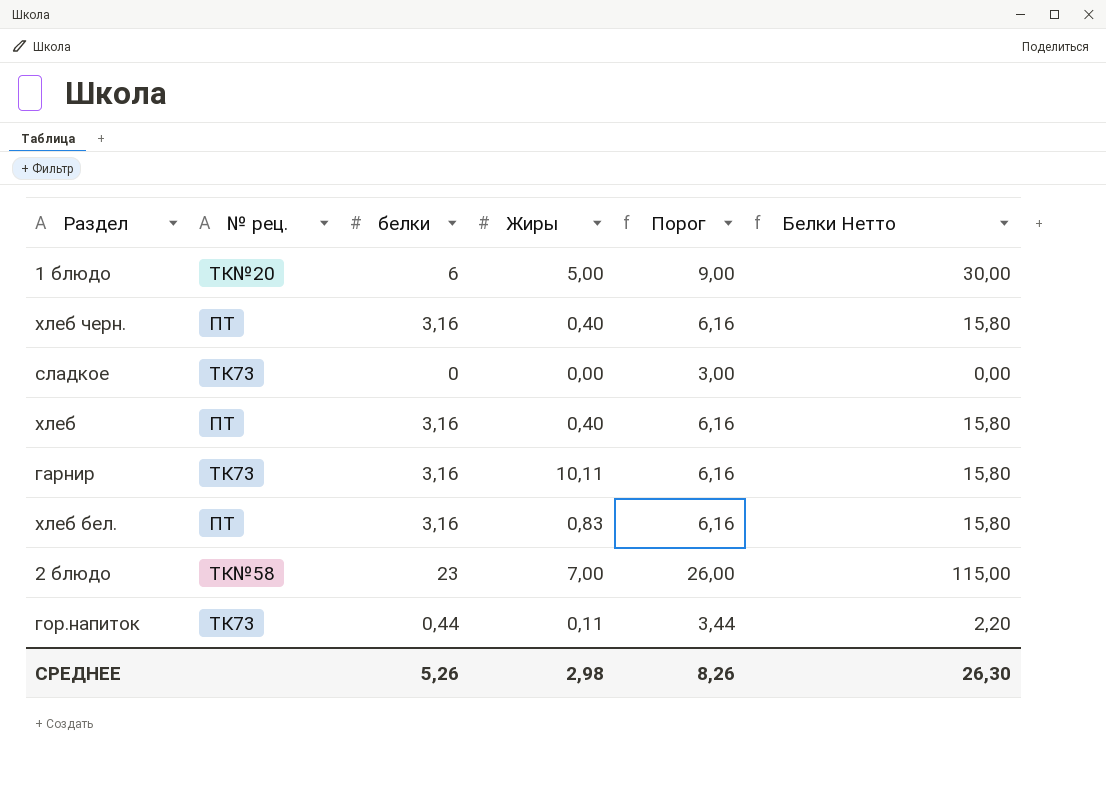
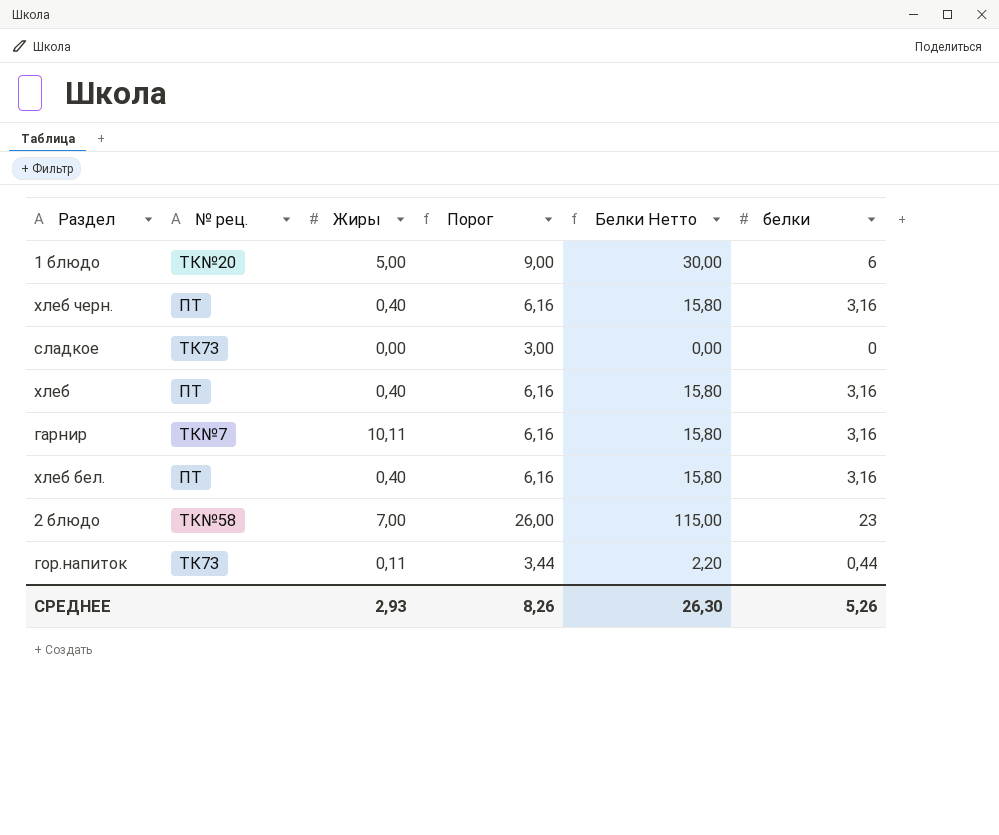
column белки | position: 3 -> 6
гарнир | № рец.: ТК73 -> ТК№7
хлеб бел. | Жиры: 0,83 -> 0,40
СРЕДНЕЕ | Жиры: 2,98 -> 2,93

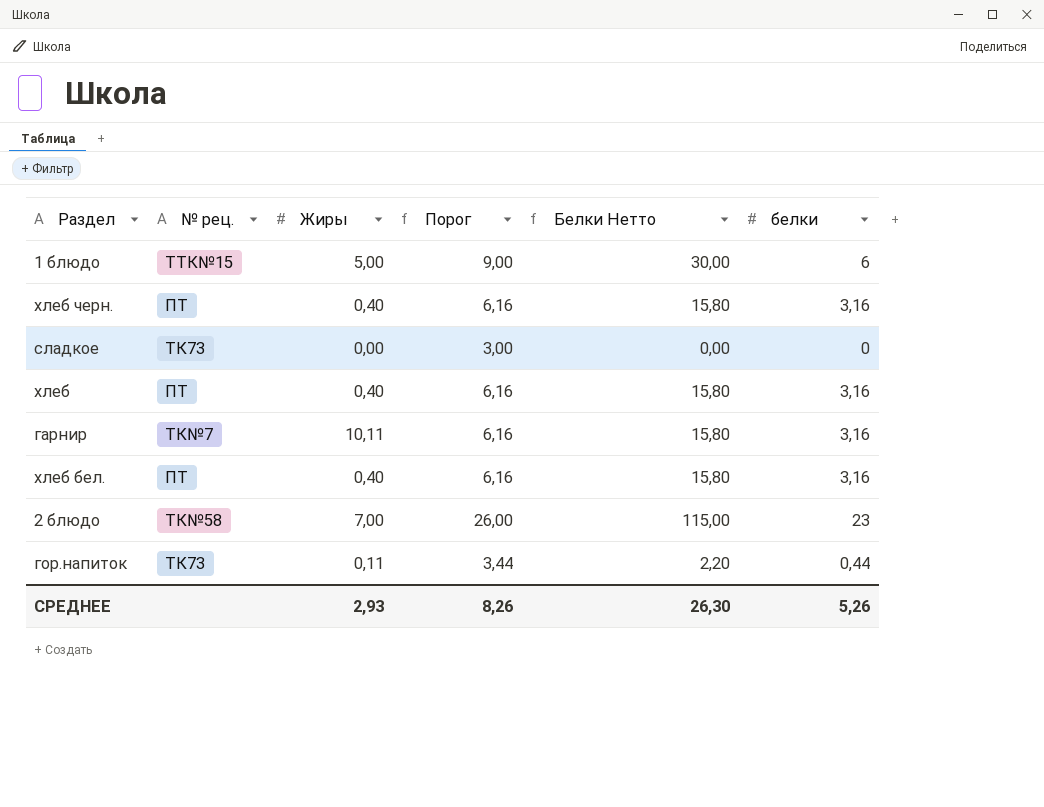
1 блюдо | № рец.: ТК№20 -> ТТК№15

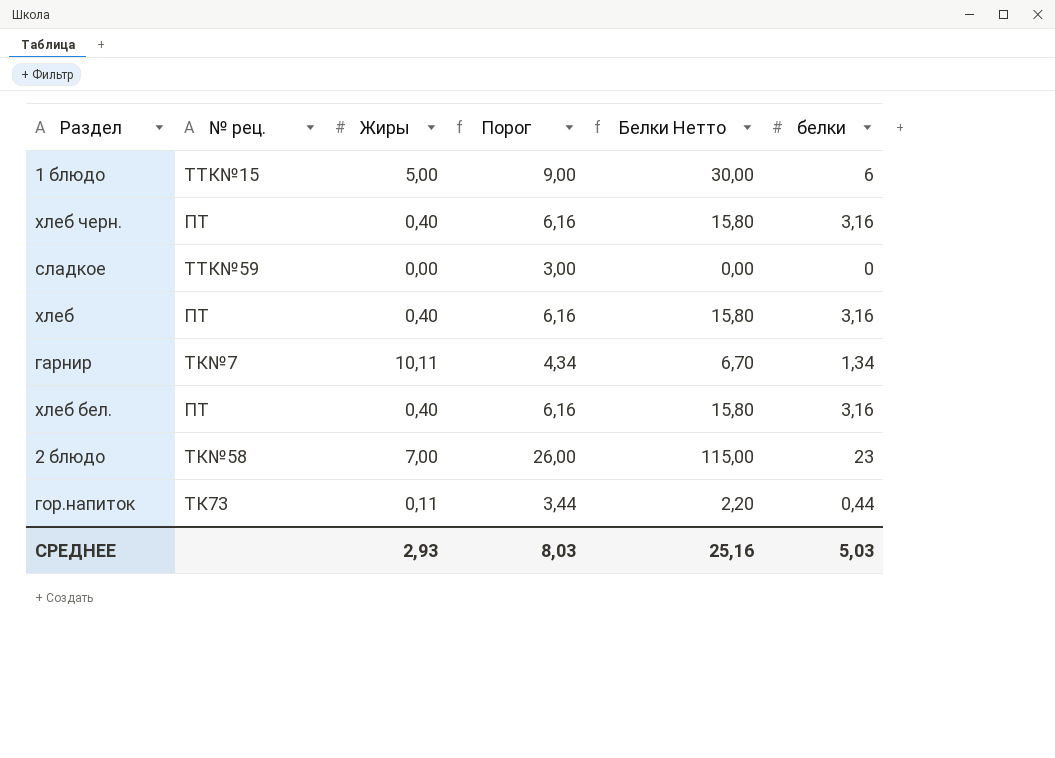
сладкое | № рец.: ТК73 -> ТТК№59
гарнир | Порог: 6,16 -> 4,34
гарнир | Белки Нетто: 15,80 -> 6,70
гарнир | белки: 3,16 -> 1,34
СРЕДНЕЕ | Порог: 8,26 -> 8,03
СРЕДНЕЕ | Белки Нетто: 26,30 -> 25,16
СРЕДНЕЕ | белки: 5,26 -> 5,03

